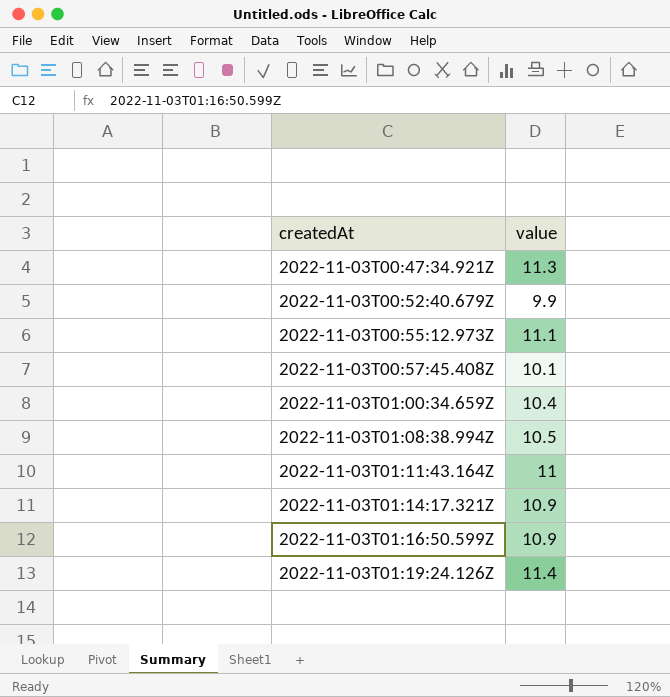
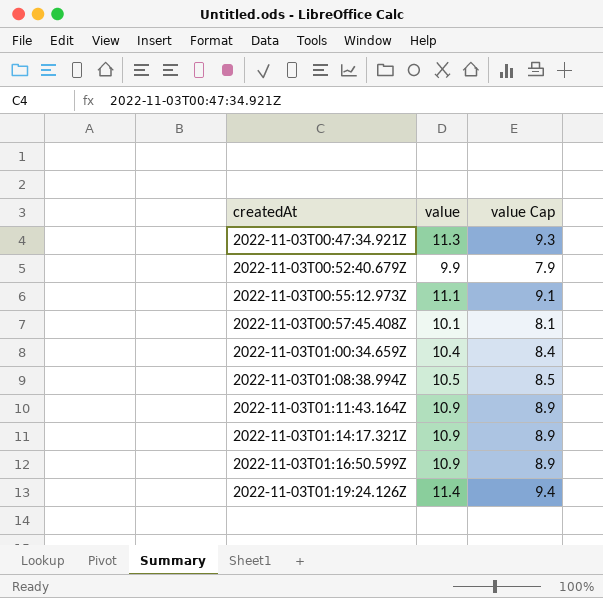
column value Cap | formula: none -> [value] - 2
2022-11-03T01:11:43.164Z | value: 11 -> 10.9

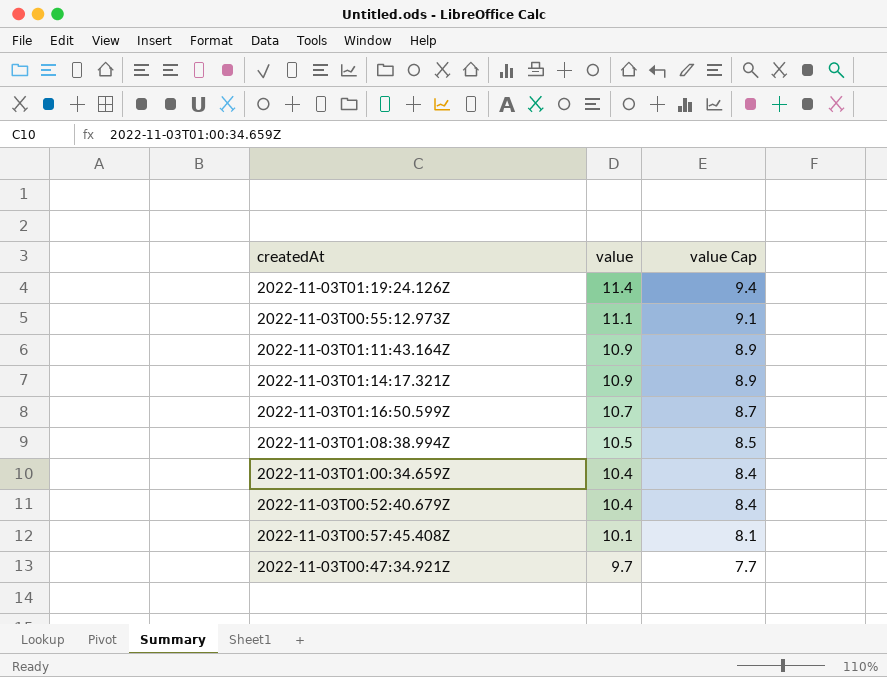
row order: createdAt ascending -> value descending
2022-11-03T01:16:50.599Z | value: 10.9 -> 10.7
2022-11-03T01:16:50.599Z | value Cap: 8.9 -> 8.7
2022-11-03T00:52:40.679Z | value: 9.9 -> 10.4
2022-11-03T00:52:40.679Z | value Cap: 7.9 -> 8.4
2022-11-03T00:47:34.921Z | value: 11.3 -> 9.7
2022-11-03T00:47:34.921Z | value Cap: 9.3 -> 7.7

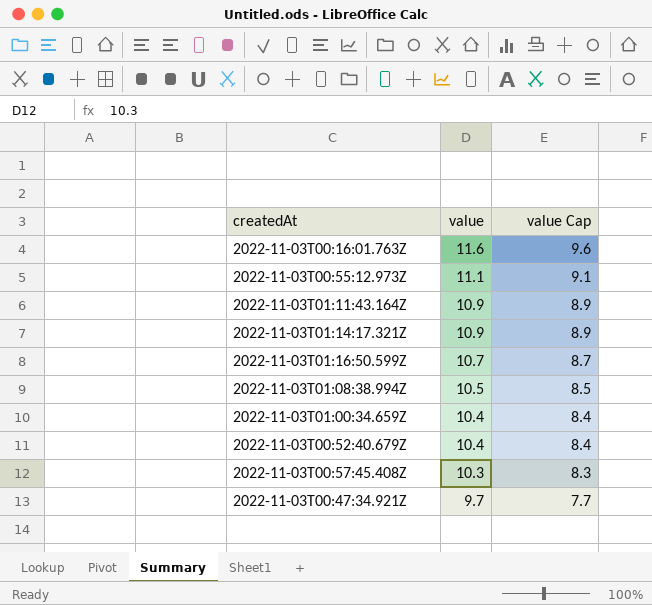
row 2022-11-03T01:19:24.126Z: 11.4 | 9.4 -> none
row 2022-11-03T00:16:01.763Z: none -> 11.6 | 9.6
2022-11-03T00:57:45.408Z | value: 10.1 -> 10.3
2022-11-03T00:57:45.408Z | value Cap: 8.1 -> 8.3

